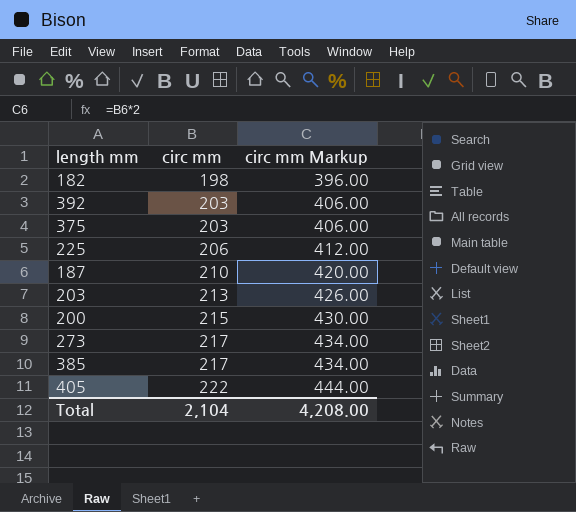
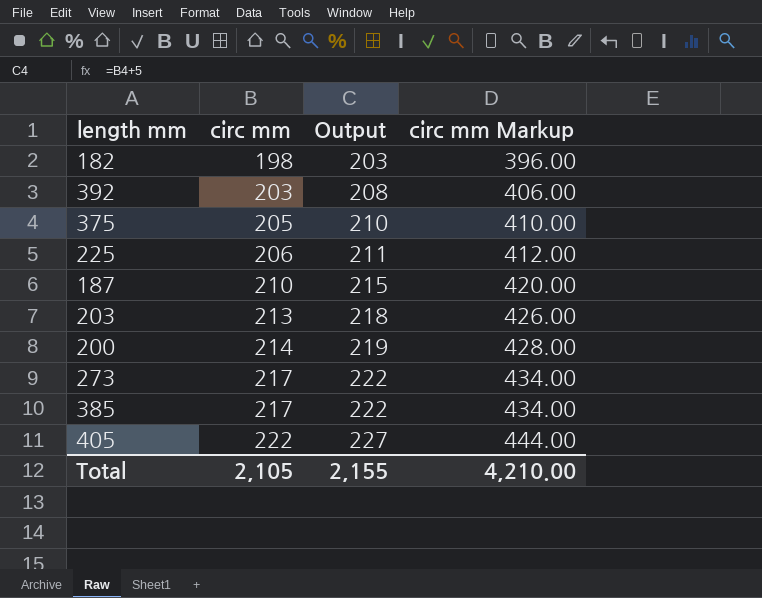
column Output | formula: none -> [circ mm] + 5
375 | circ mm: 203 -> 205
375 | circ mm Markup: 406.00 -> 410.00
200 | circ mm: 215 -> 214
200 | circ mm Markup: 430.00 -> 428.00
Total | circ mm: 2,104 -> 2,105
Total | circ mm Markup: 4,208.00 -> 4,210.00

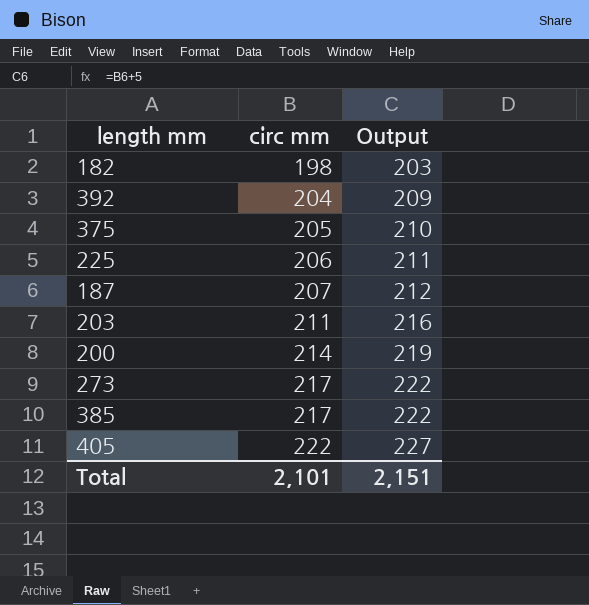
column circ mm Markup | formula: [circ mm] * 2 -> none
392 | circ mm: 203 -> 204
392 | Output: 208 -> 209
187 | circ mm: 210 -> 207
187 | Output: 215 -> 212
203 | circ mm: 213 -> 211
203 | Output: 218 -> 216
Total | circ mm: 2,105 -> 2,101
Total | Output: 2,155 -> 2,151

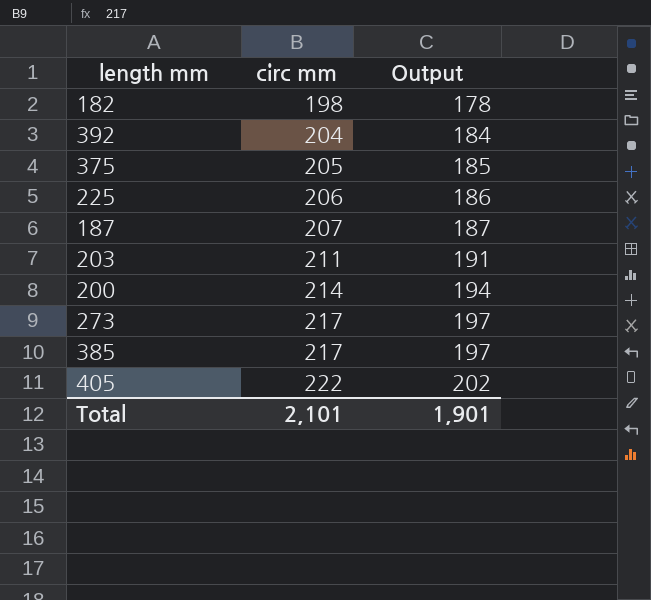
column Output | formula: [circ mm] + 5 -> [circ mm] - 20
Total | Output: 2,151 -> 1,901

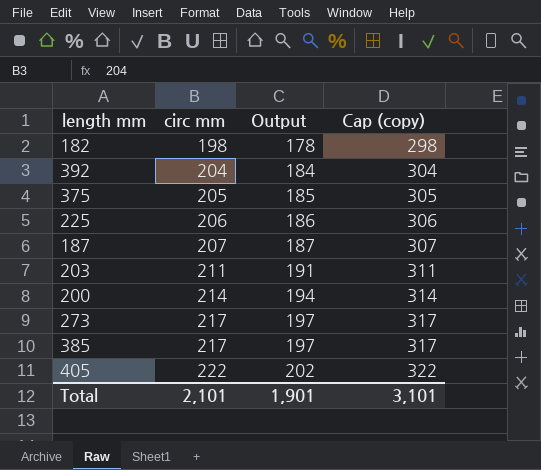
column Cap (copy) | formula: none -> [circ mm] + 100

